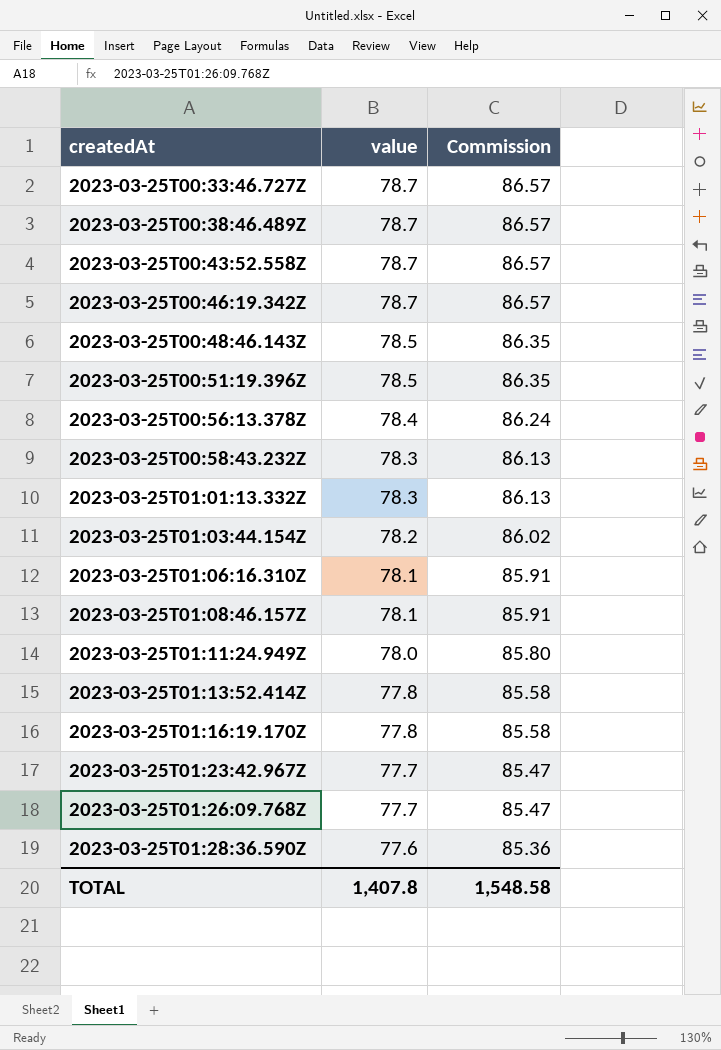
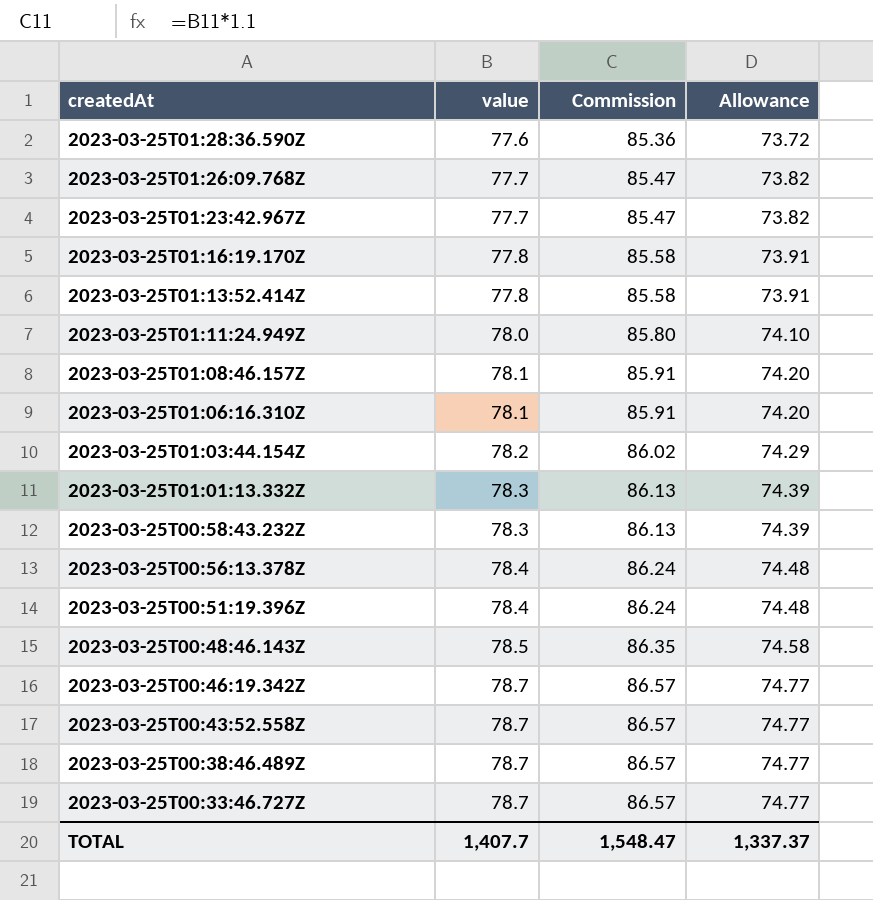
row order: createdAt ascending -> createdAt descending
column Allowance | formula: none -> [value] * 0.95
2023-03-25T00:51:19.396Z | value: 78.5 -> 78.4
2023-03-25T00:51:19.396Z | Commission: 86.35 -> 86.24
TOTAL | value: 1,407.8 -> 1,407.7
TOTAL | Commission: 1,548.58 -> 1,548.47

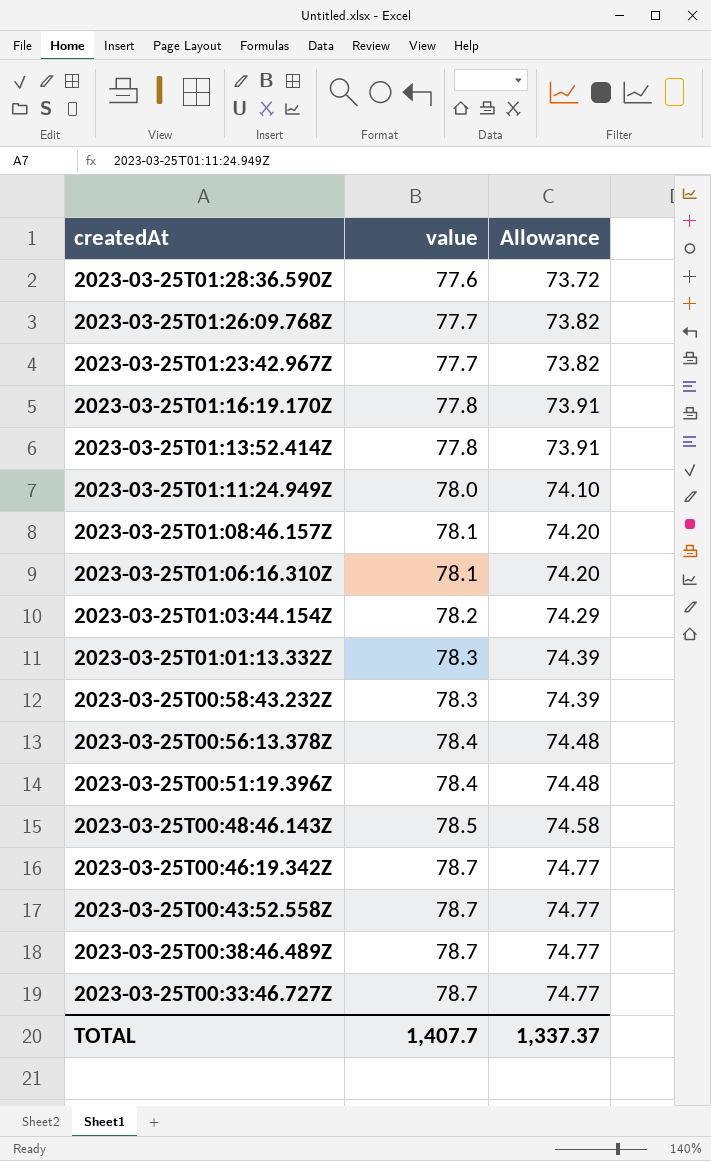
column Commission | formula: [value] * 1.1 -> none

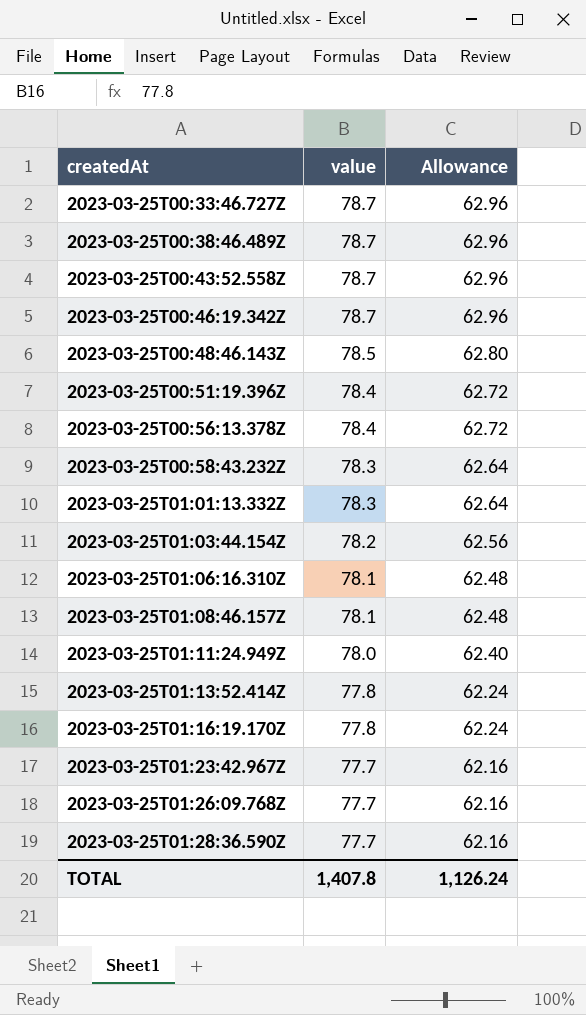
row order: createdAt descending -> createdAt ascending
column Allowance | formula: [value] * 0.95 -> [value] * 0.8
2023-03-25T01:28:36.590Z | value: 77.6 -> 77.7
TOTAL | value: 1,407.7 -> 1,407.8
TOTAL | Allowance: 1,337.37 -> 1,126.24

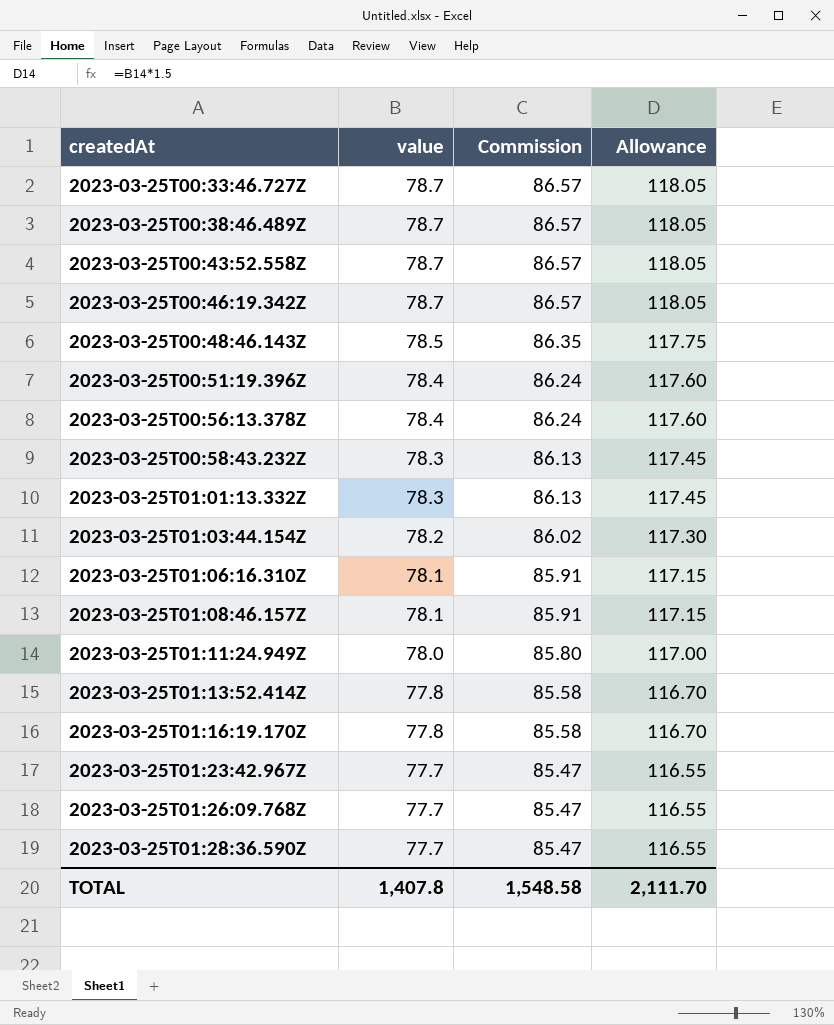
column Commission | formula: none -> [value] * 1.1
column Allowance | formula: [value] * 0.8 -> [value] * 1.5
TOTAL | Allowance: 1,126.24 -> 2,111.70

